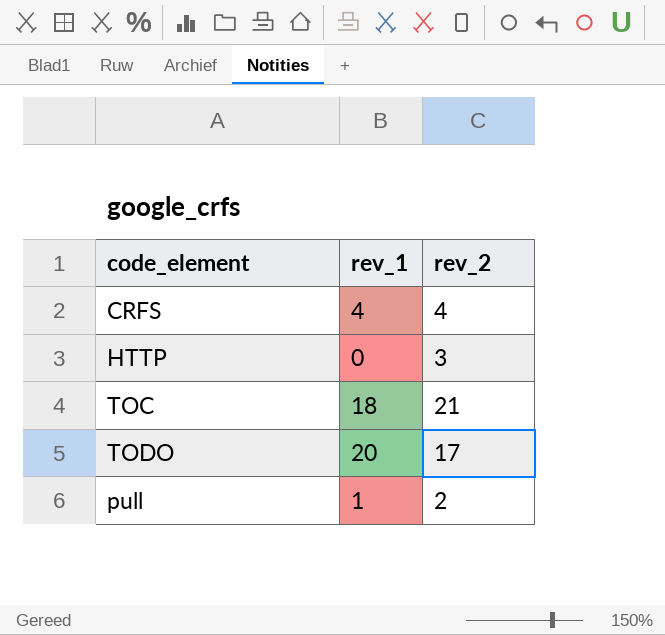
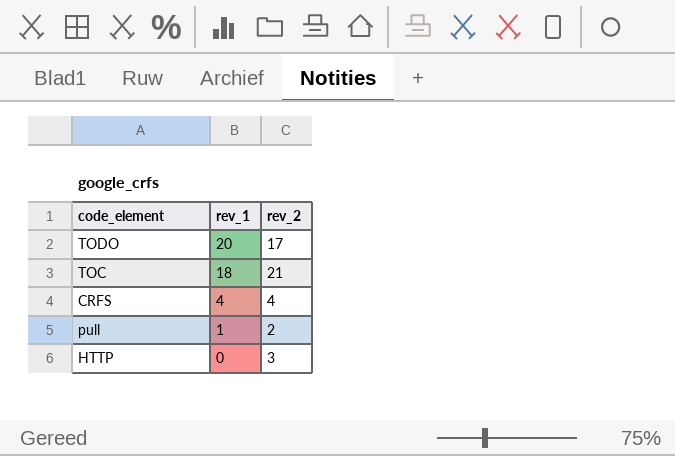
row order: none -> rev_1 descending

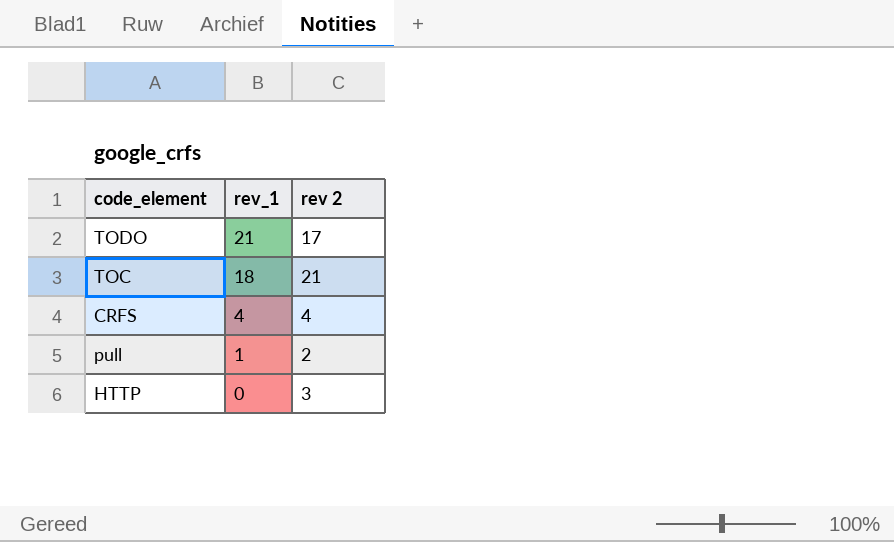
column name: rev_2 -> rev 2
TODO | rev_1: 20 -> 21

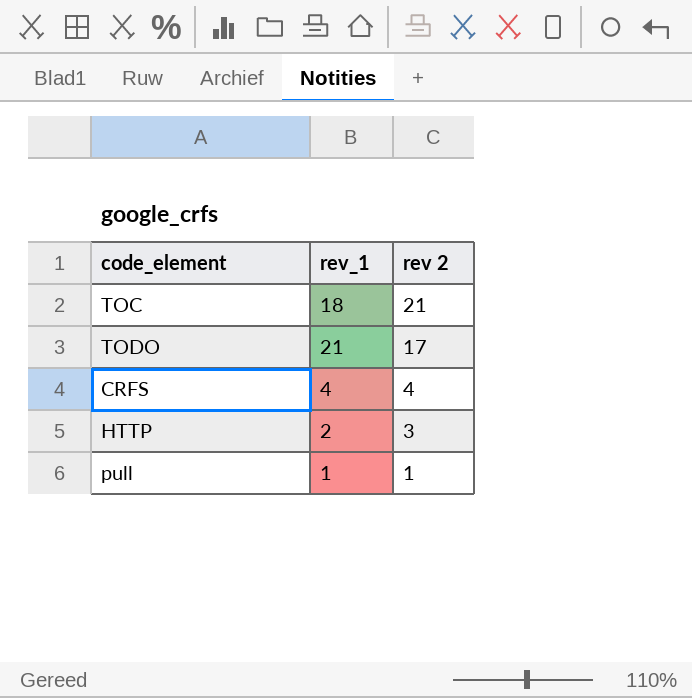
row order: rev_1 descending -> rev 2 descending
HTTP | rev_1: 0 -> 2
pull | rev 2: 2 -> 1

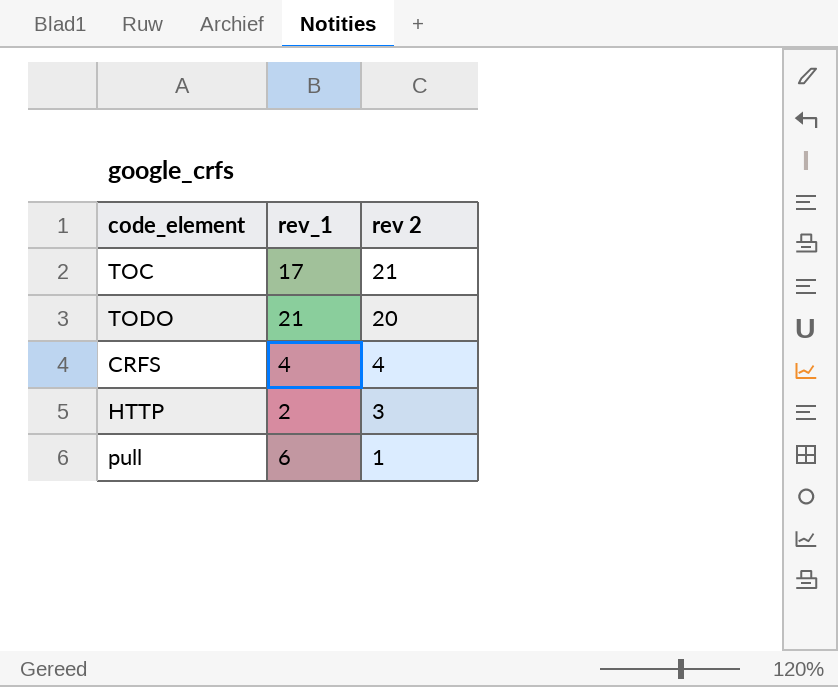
TOC | rev_1: 18 -> 17
TODO | rev 2: 17 -> 20
pull | rev_1: 1 -> 6

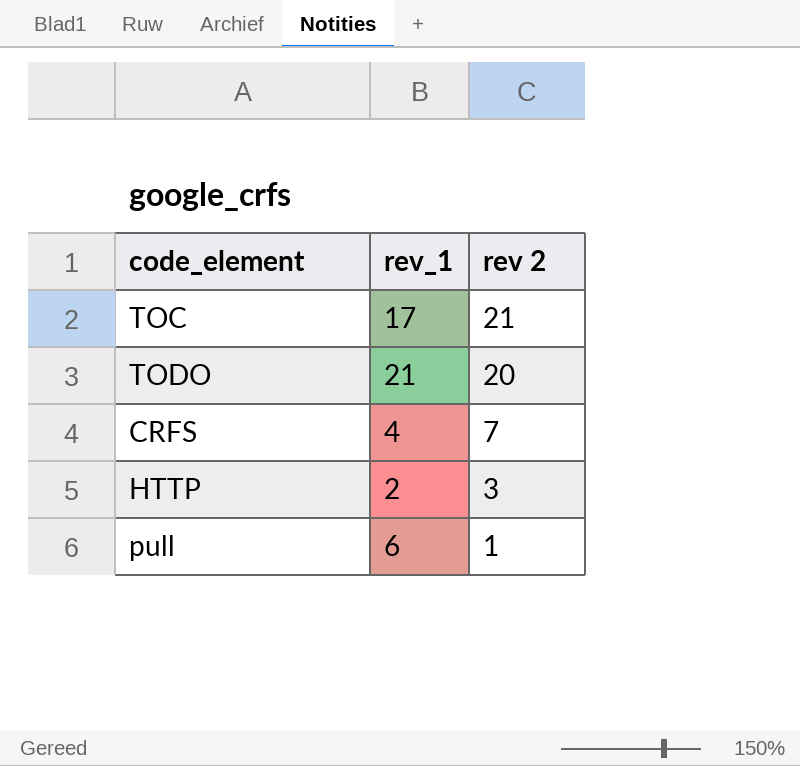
CRFS | rev 2: 4 -> 7

